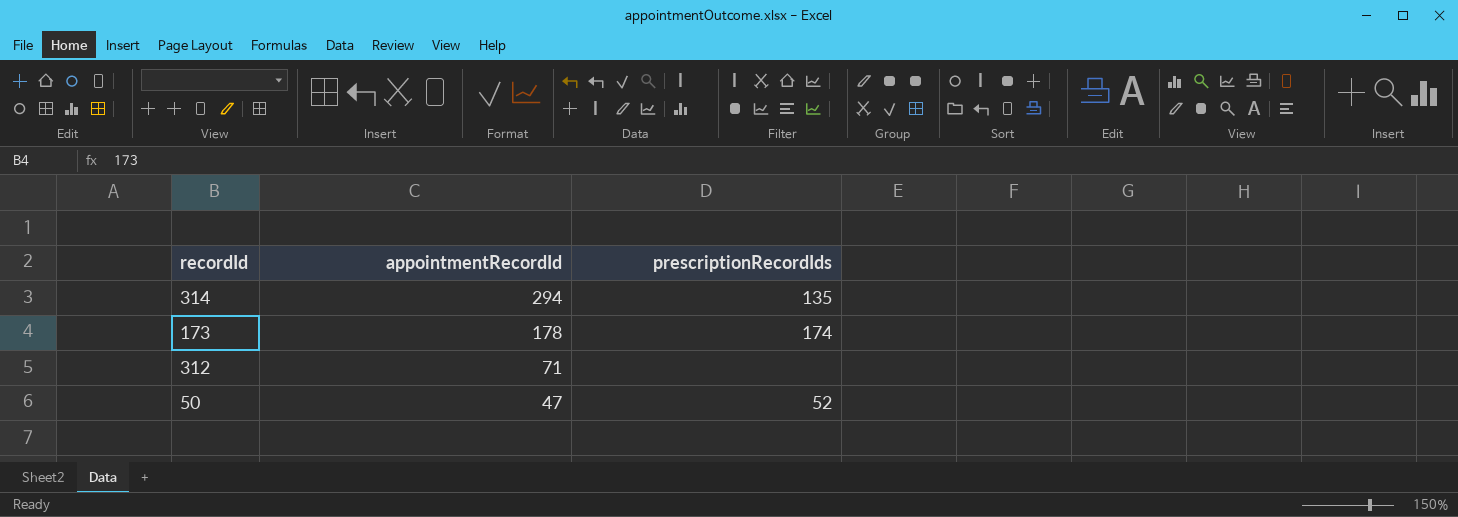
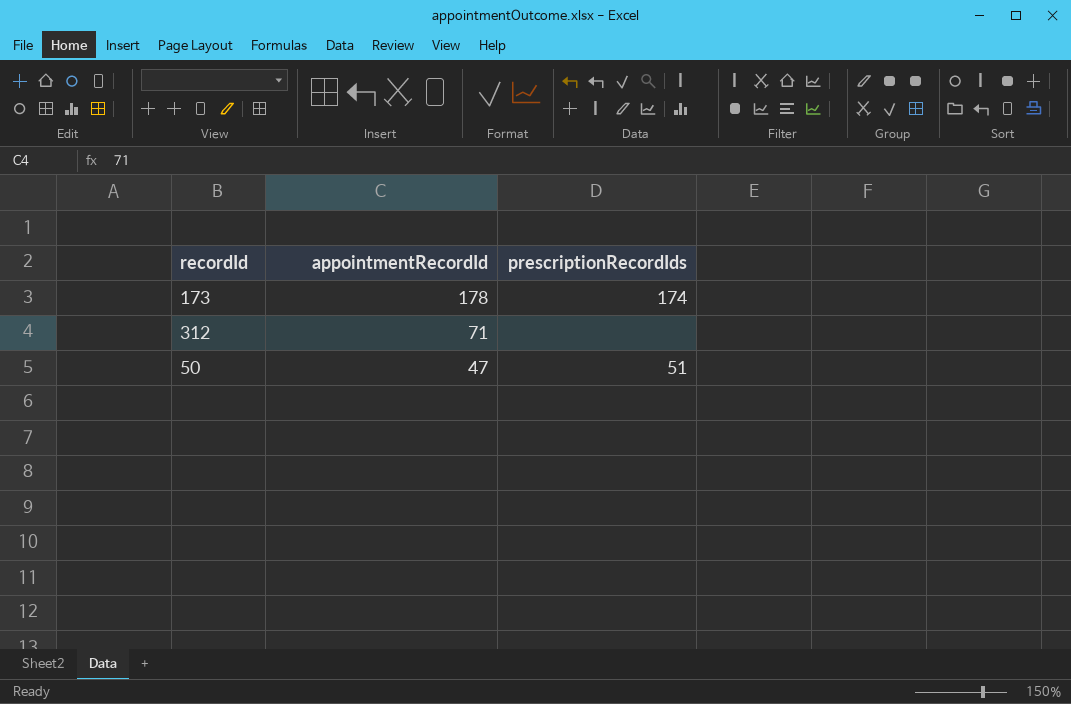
row 314: 294 | 135 -> none
50 | prescriptionRecordIds: 52 -> 51

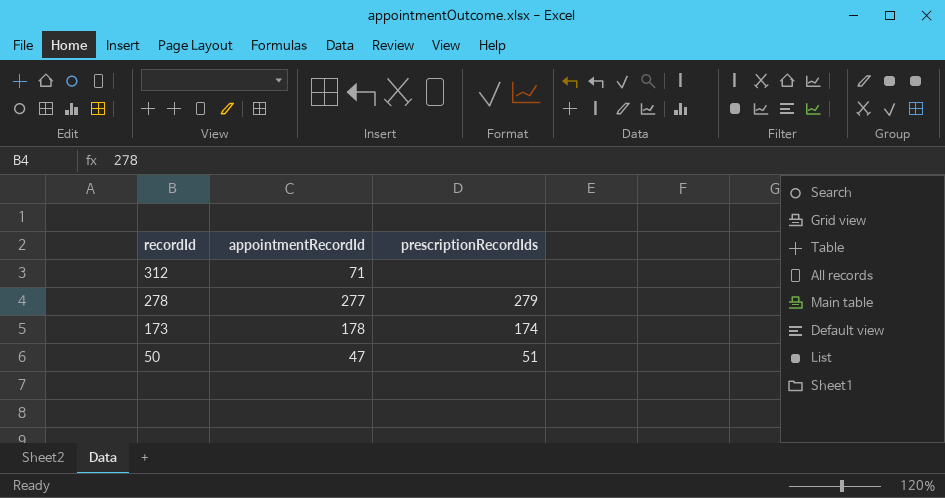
row order: appointmentRecordId descending -> recordId descending
row 278: none -> 277 | 279

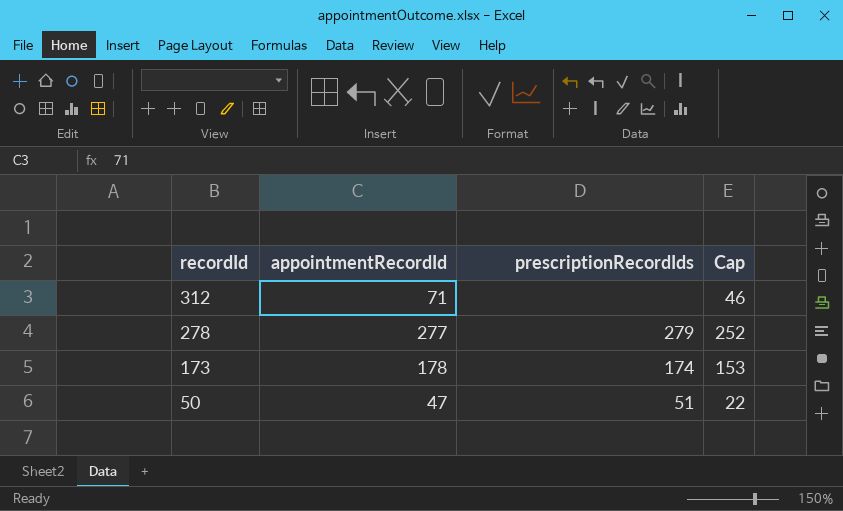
column Cap | formula: none -> [appointmentRecordId] - 25

